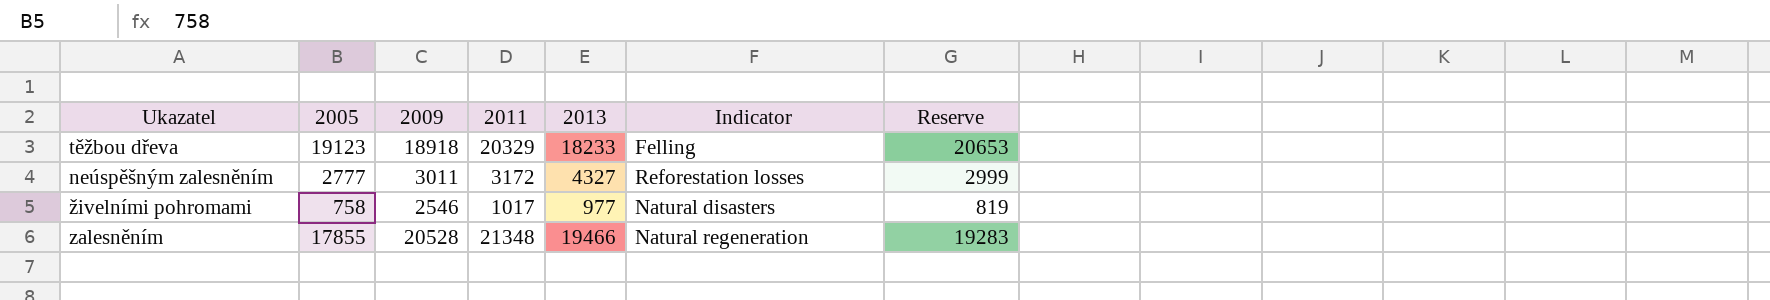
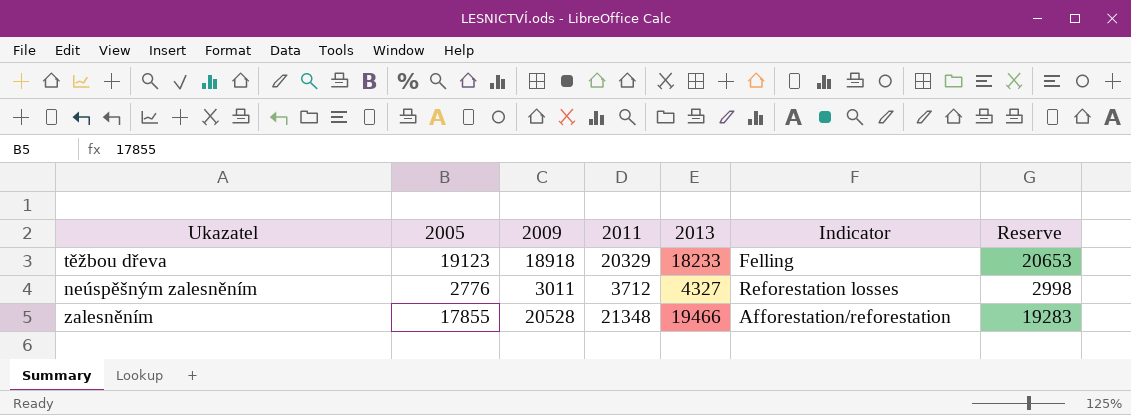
row živelními pohromami: 758 | 2546 | 1017 | 977 | Natural disasters | 819 -> none
neúspěšným zalesněním | 2005: 2777 -> 2776
neúspěšným zalesněním | 2011: 3172 -> 3712
neúspěšným zalesněním | Reserve: 2999 -> 2998
zalesněním | Indicator: Natural regeneration -> Afforestation/reforestation

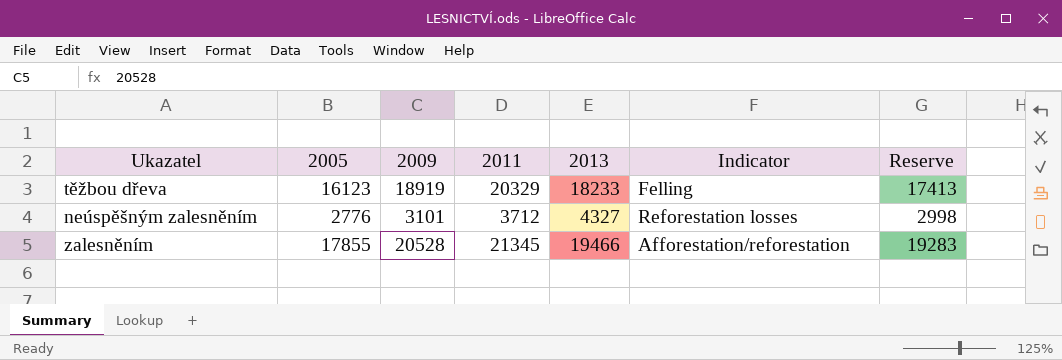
těžbou dřeva | 2005: 19123 -> 16123
těžbou dřeva | 2009: 18918 -> 18919
těžbou dřeva | Reserve: 20653 -> 17413
neúspěšným zalesněním | 2009: 3011 -> 3101
zalesněním | 2011: 21348 -> 21345

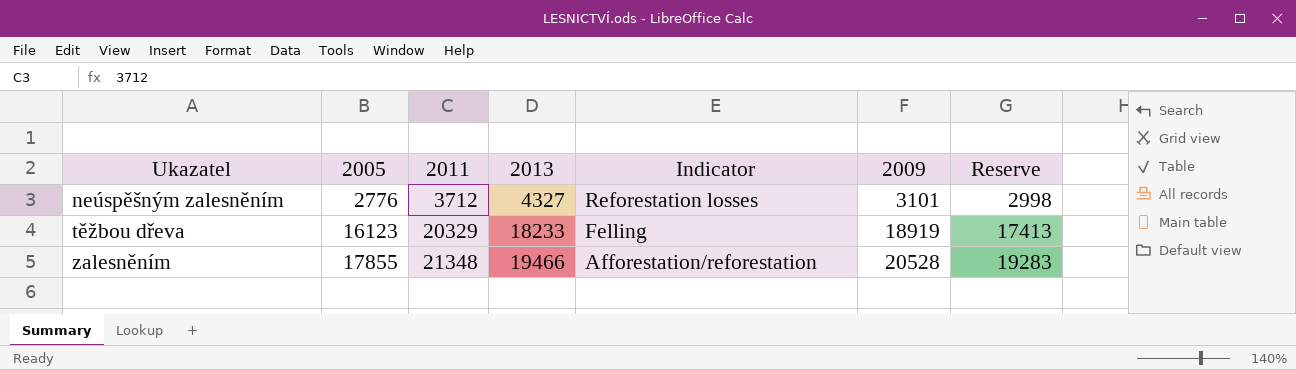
row order: none -> Ukazatel ascending
column 2009 | position: 3 -> 6
zalesněním | 2011: 21345 -> 21348

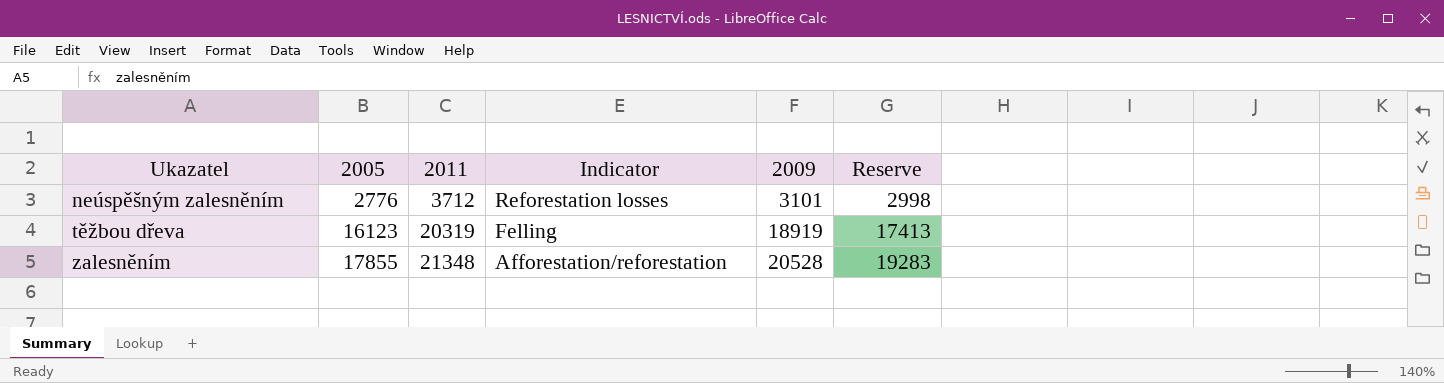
column 2013 | position: 4 -> none
těžbou dřeva | 2011: 20329 -> 20319

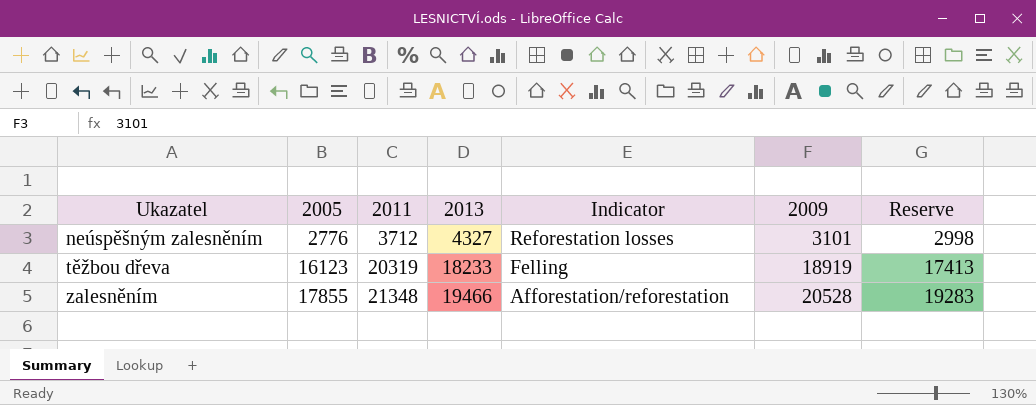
column 2013 | position: none -> 4

